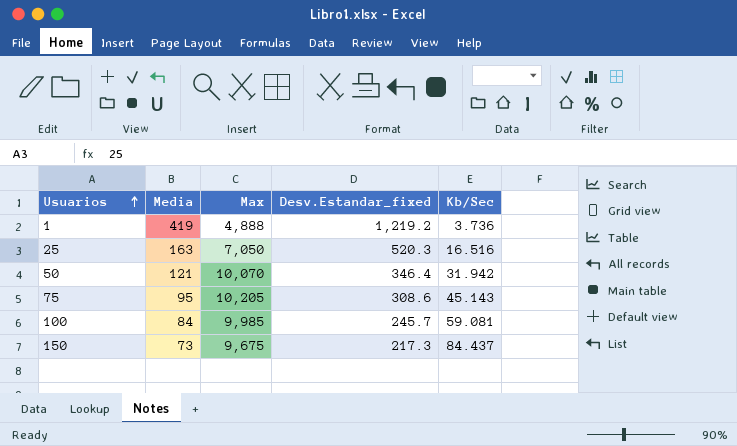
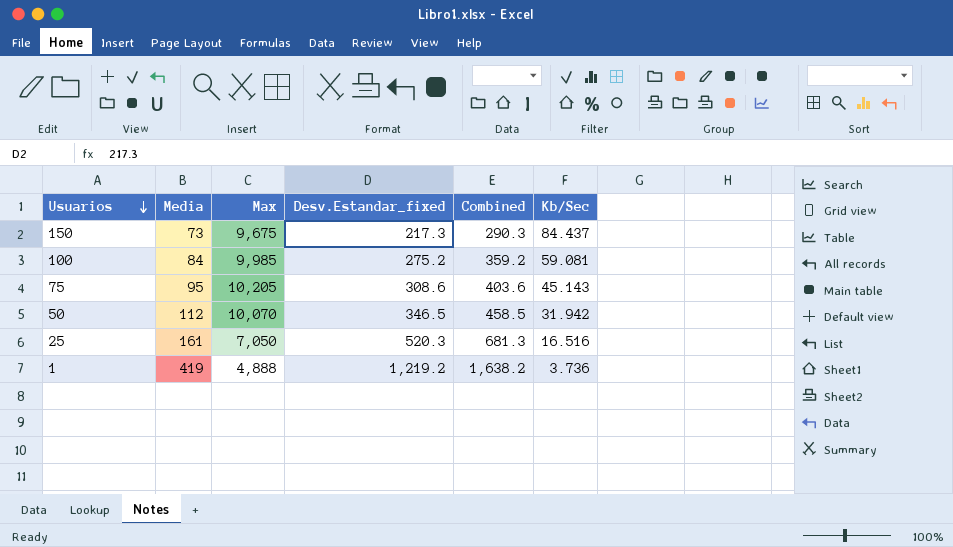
row order: Usuarios ascending -> Usuarios descending
column Combined | formula: none -> [Media] + [Desv.Estandar_fixed]
100 | Desv.Estandar_fixed: 245.7 -> 275.2
50 | Media: 121 -> 112
50 | Desv.Estandar_fixed: 346.4 -> 346.5
25 | Media: 163 -> 161

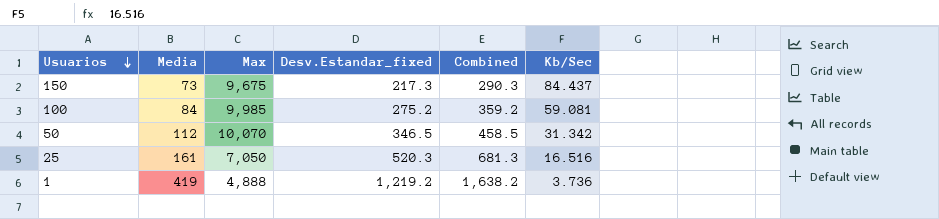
row 75: 95 | 10,205 | 308.6 | 403.6 | 45.143 -> none
50 | Kb/Sec: 31.942 -> 31.342

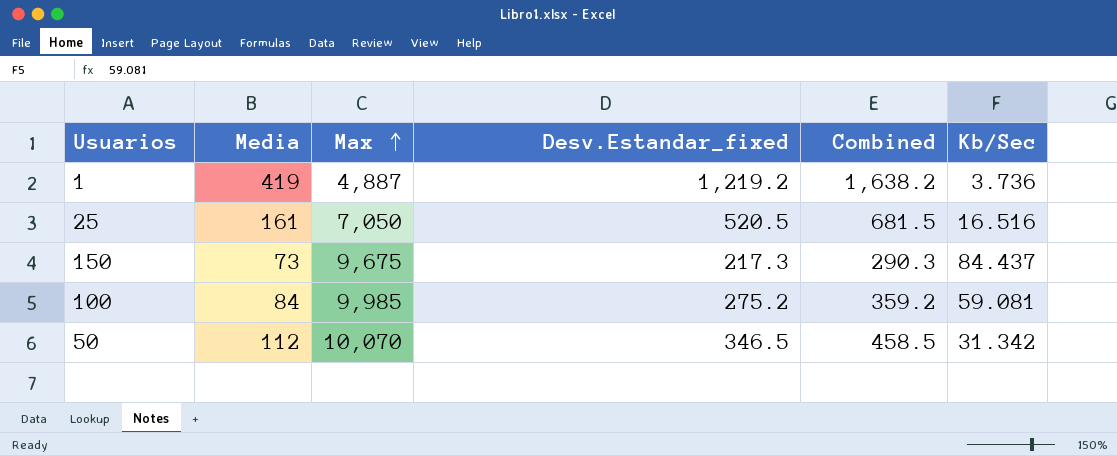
row order: Usuarios descending -> Max ascending
1 | Max: 4,888 -> 4,887
25 | Desv.Estandar_fixed: 520.3 -> 520.5
25 | Combined: 681.3 -> 681.5

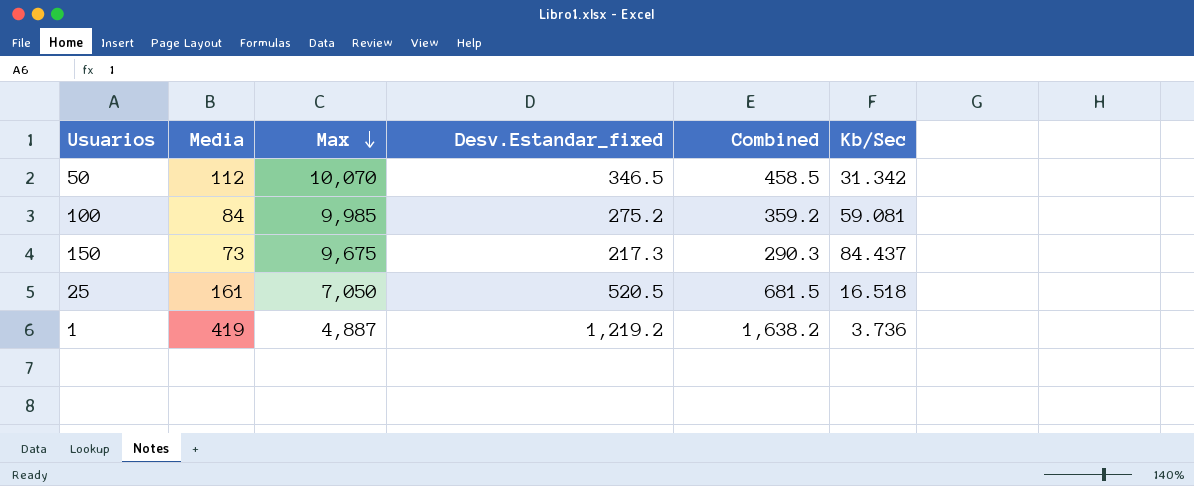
row order: Max ascending -> Max descending
25 | Kb/Sec: 16.516 -> 16.518

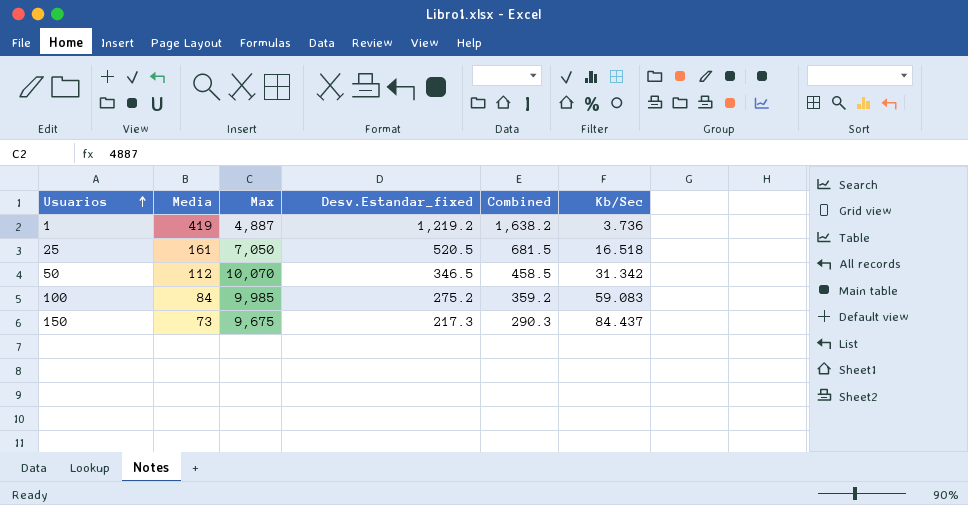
row order: Max descending -> Usuarios ascending
100 | Kb/Sec: 59.081 -> 59.083

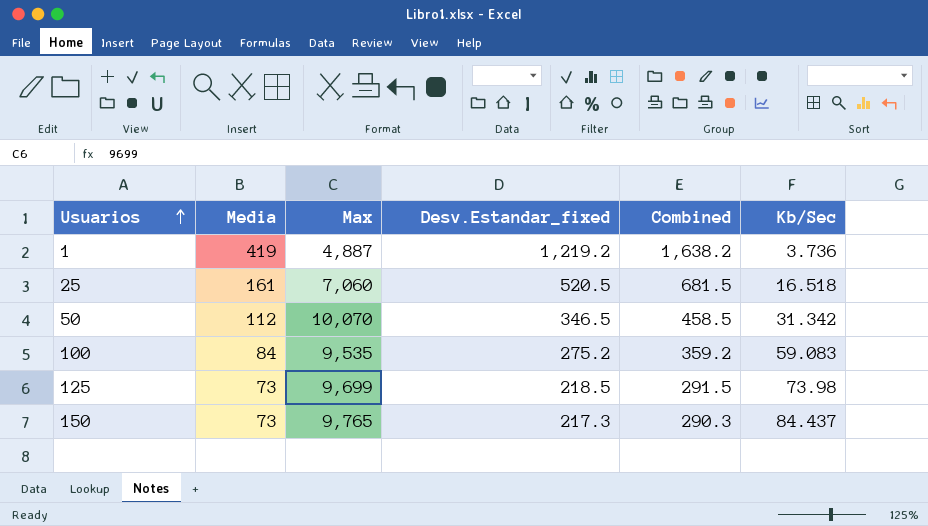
25 | Max: 7,050 -> 7,060
100 | Max: 9,985 -> 9,535
row 125: none -> 73 | 9,699 | 218.5 | 291.5 | 73.98
150 | Max: 9,675 -> 9,765

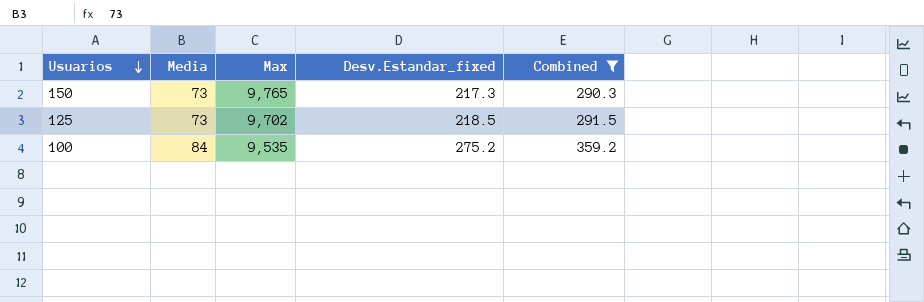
filter: none -> Combined <= 359.2
row order: Usuarios ascending -> Usuarios descending
column Kb/Sec | position: 6 -> none
125 | Max: 9,699 -> 9,702

